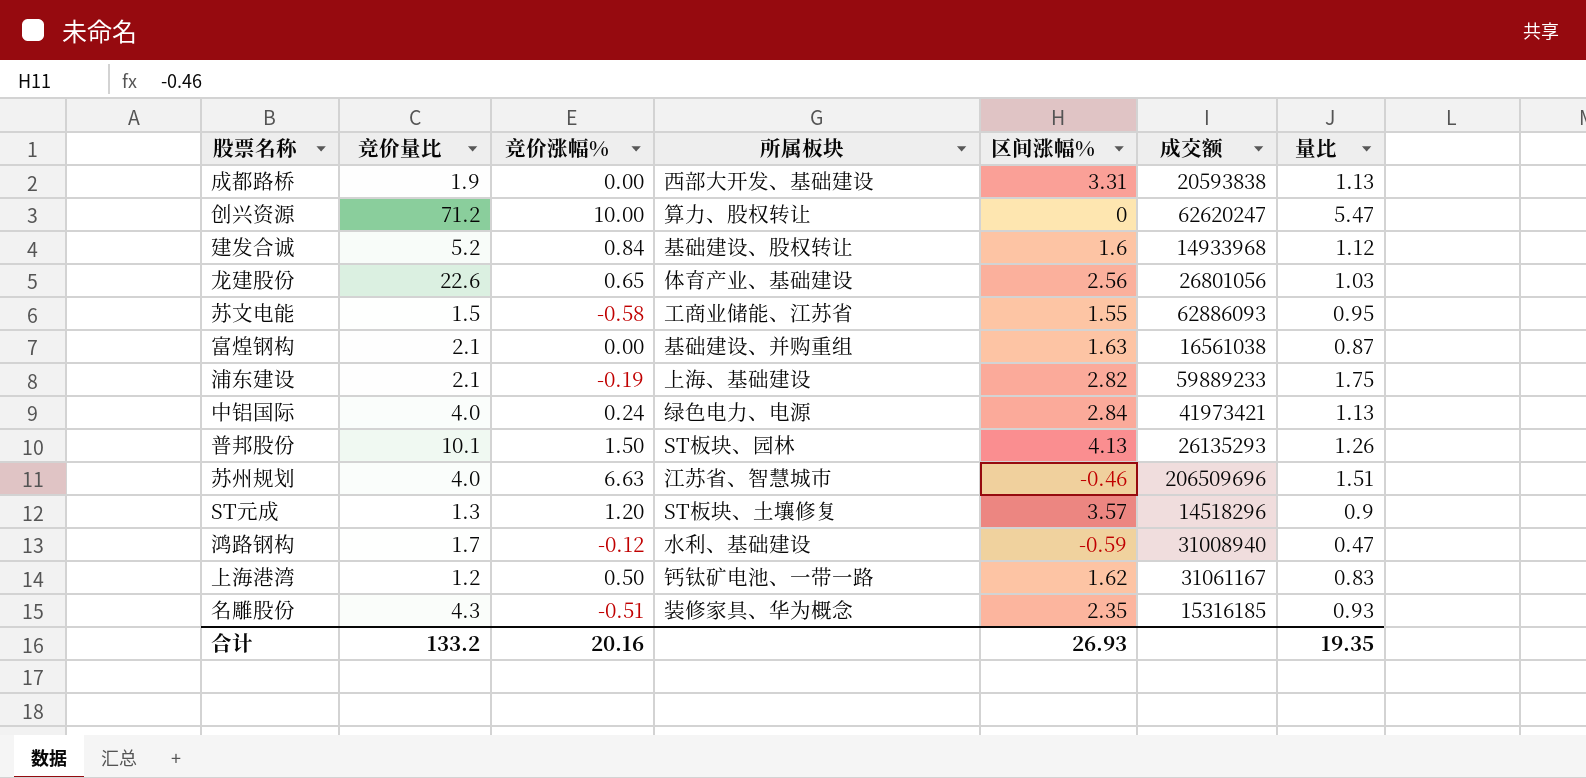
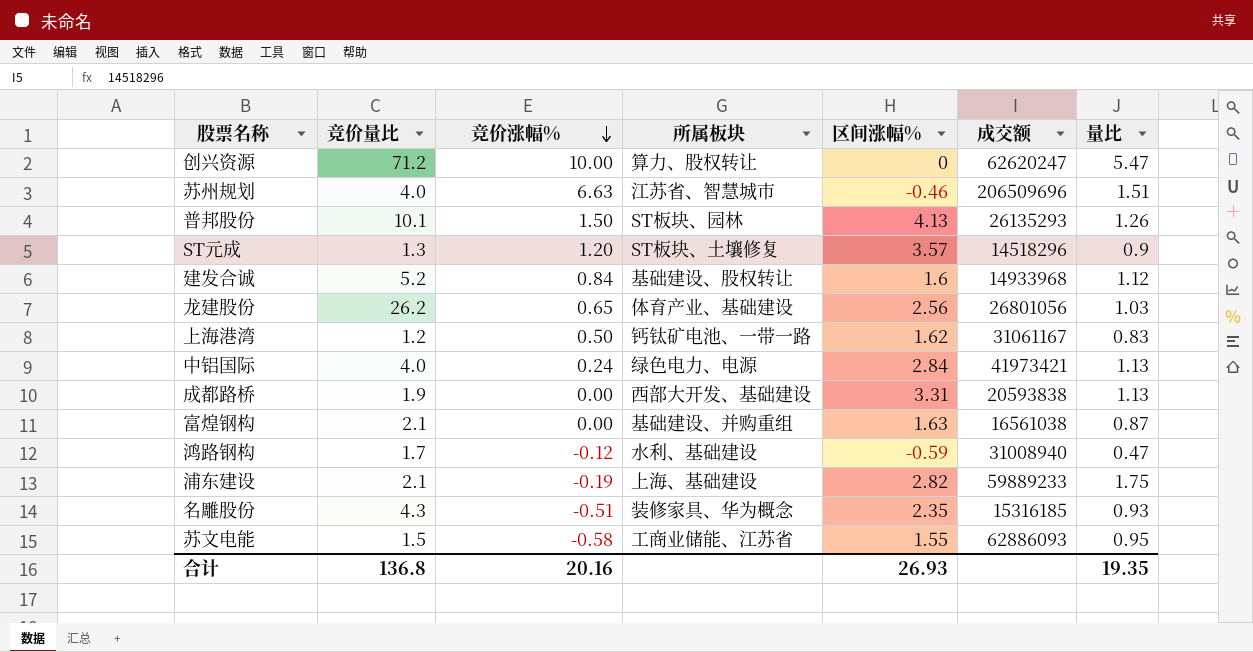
row order: none -> 竞价涨幅% descending
龙建股份 | 竞价量比: 22.6 -> 26.2
合计 | 竞价量比: 133.2 -> 136.8

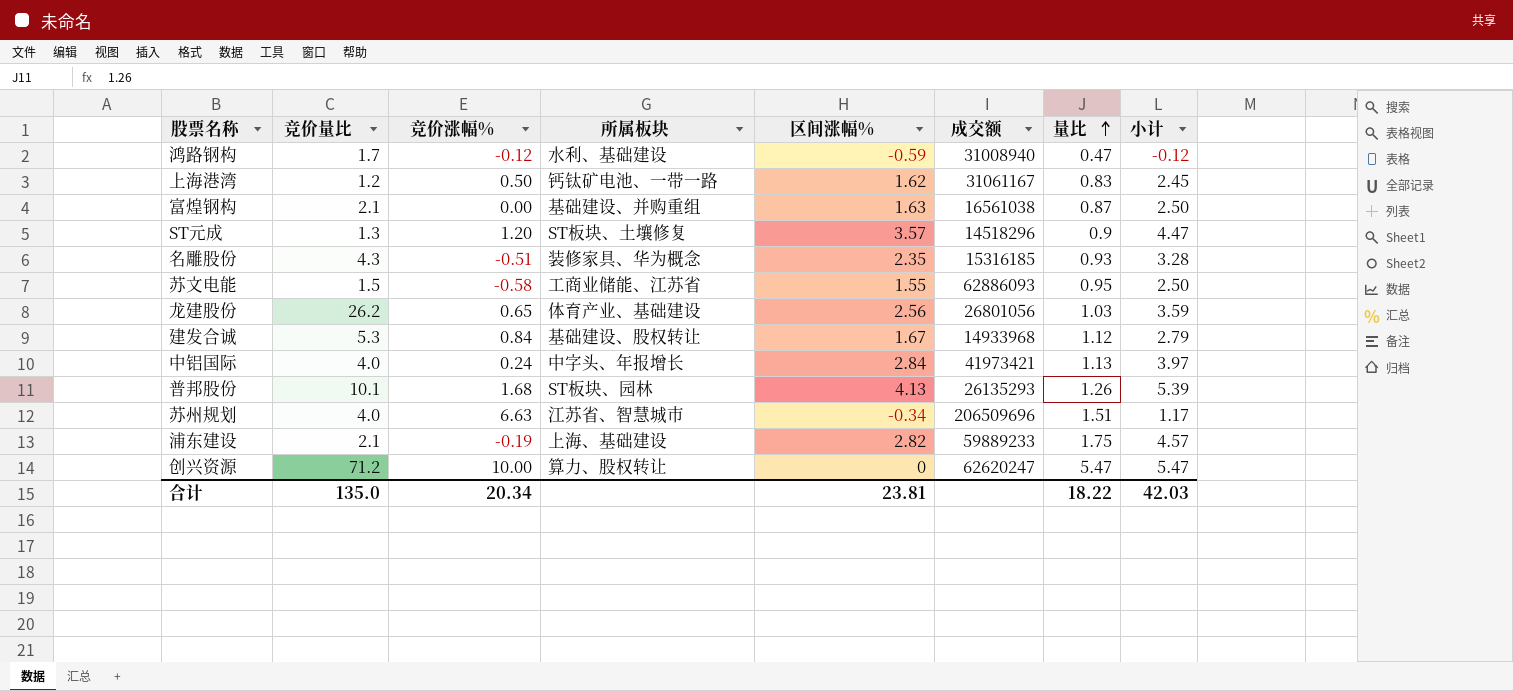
row order: 竞价涨幅% descending -> 量比 ascending
column 小计 | formula: none -> [区间涨幅%] + [量比]
row 成都路桥: 1.9 | 0.00 | 西部大开发、基础建设 | 3.31 | 20593838 | 1.13 -> none
建发合诚 | 竞价量比: 5.2 -> 5.3
建发合诚 | 区间涨幅%: 1.6 -> 1.67
中铝国际 | 所属板块: 绿色电力、电源 -> 中字头、年报增长
普邦股份 | 竞价涨幅%: 1.50 -> 1.68
苏州规划 | 区间涨幅%: -0.46 -> -0.34
合计 | 竞价量比: 136.8 -> 135.0
合计 | 竞价涨幅%: 20.16 -> 20.34
合计 | 区间涨幅%: 26.93 -> 23.81
合计 | 量比: 19.35 -> 18.22

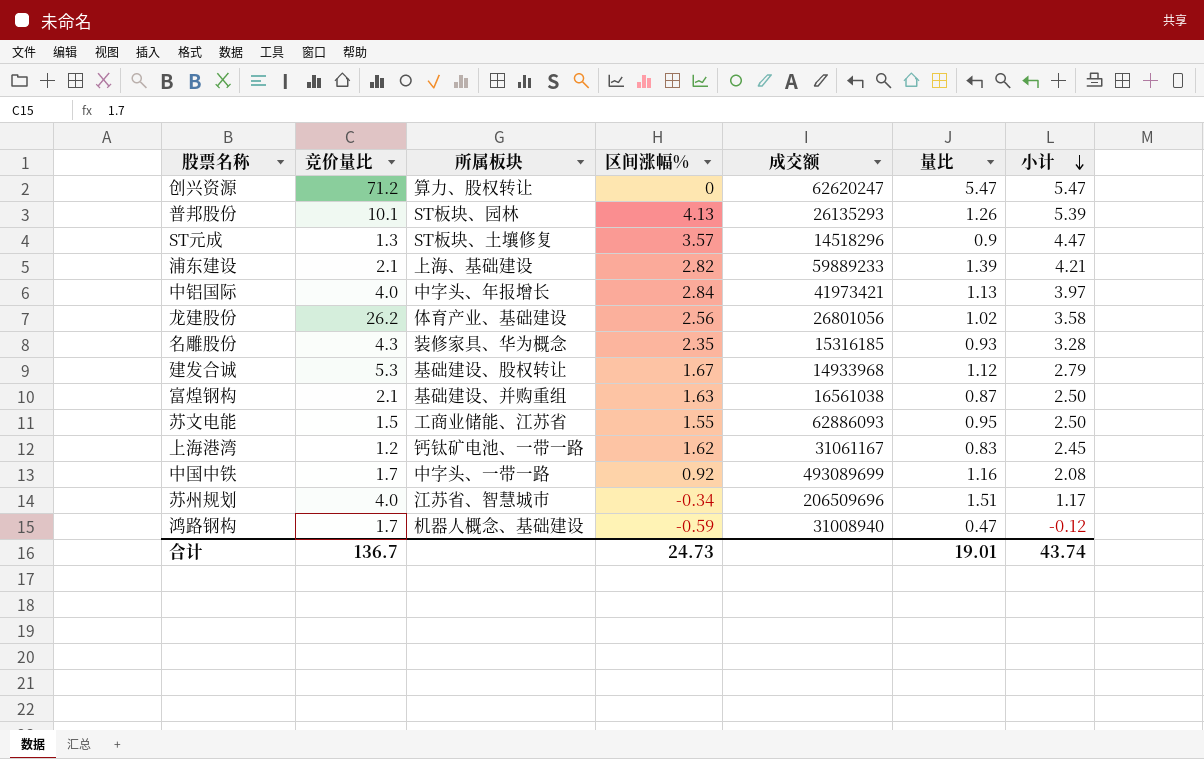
row order: 量比 ascending -> 小计 descending
column 竞价涨幅% | position: 3 -> none
浦东建设 | 量比: 1.75 -> 1.39
浦东建设 | 小计: 4.57 -> 4.21
龙建股份 | 量比: 1.03 -> 1.02
龙建股份 | 小计: 3.59 -> 3.58
row 中国中铁: none -> 1.7 | 中字头、一带一路 | 0.92 | 493089699 | 1.16 | 2.08
鸿路钢构 | 所属板块: 水利、基础建设 -> 机器人概念、基础建设
合计 | 竞价量比: 135.0 -> 136.7
合计 | 区间涨幅%: 23.81 -> 24.73
合计 | 量比: 18.22 -> 19.01
合计 | 小计: 42.03 -> 43.74

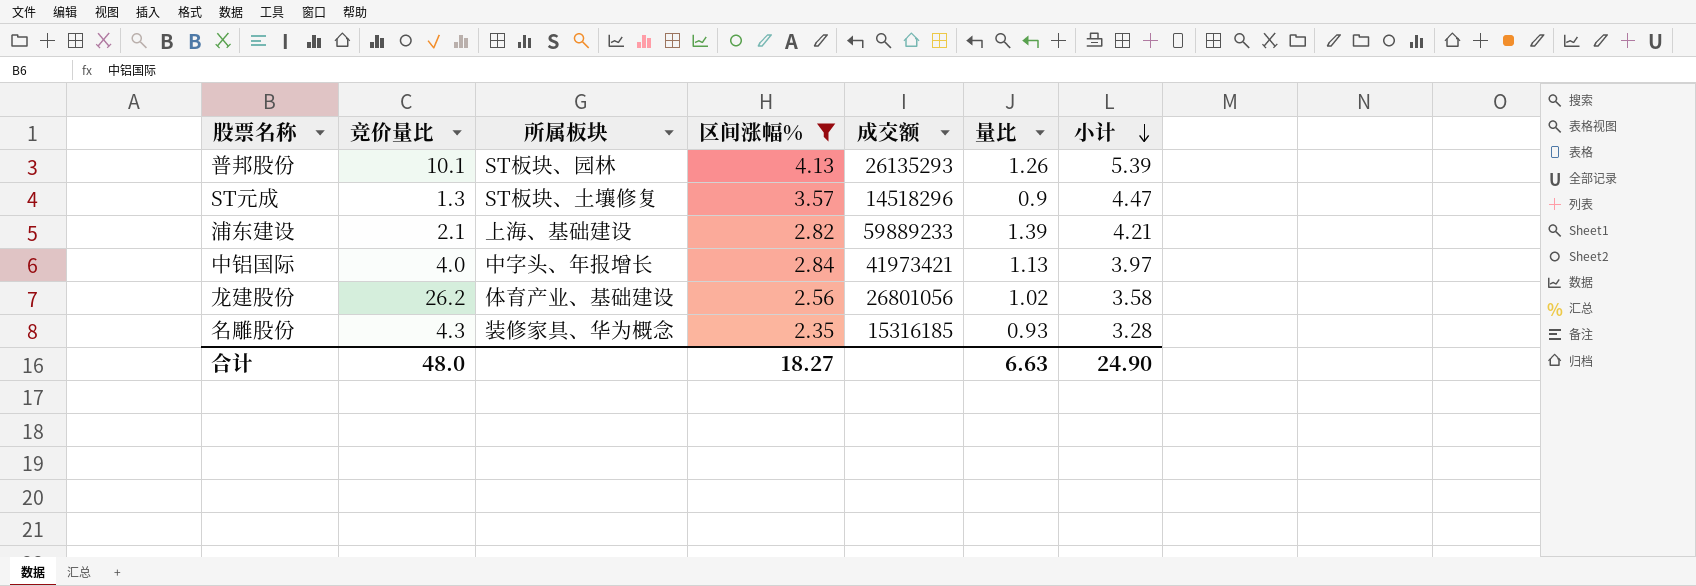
filter: none -> 区间涨幅% >= 2.35
合计 | 竞价量比: 136.7 -> 48.0
合计 | 区间涨幅%: 24.73 -> 18.27
合计 | 量比: 19.01 -> 6.63
合计 | 小计: 43.74 -> 24.90

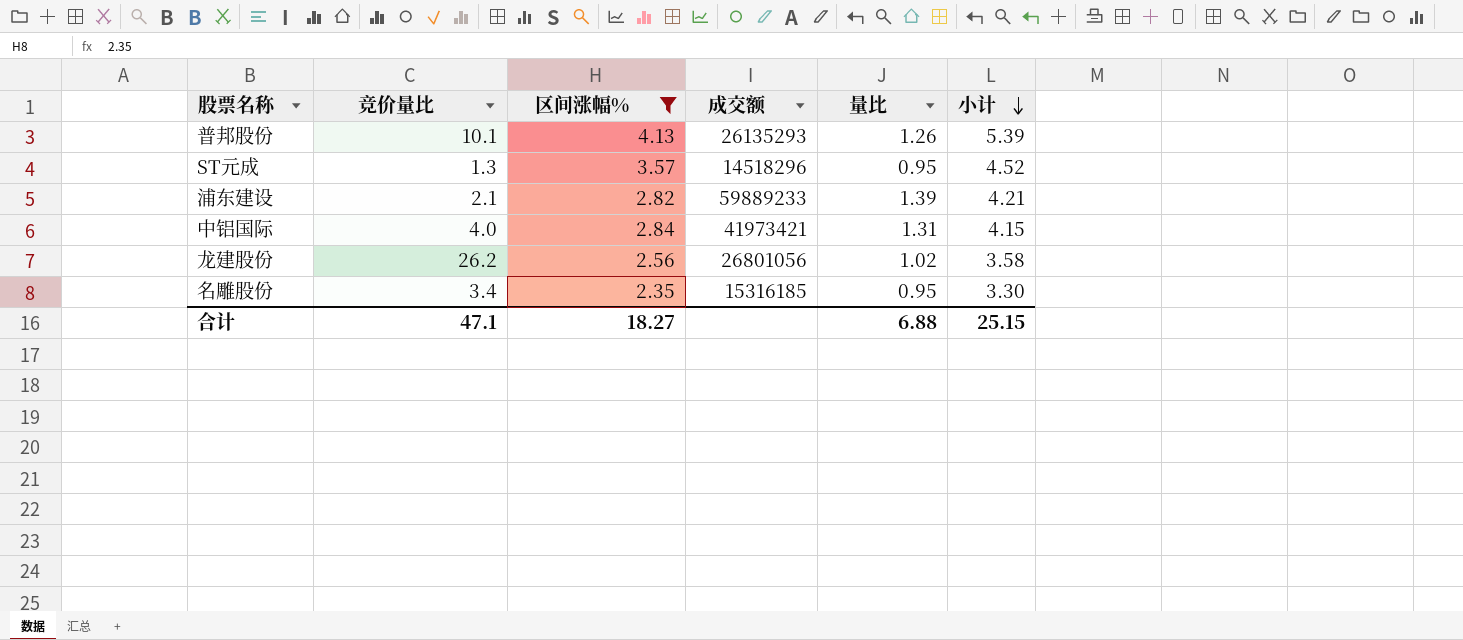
column 所属板块 | position: 3 -> none
ST元成 | 量比: 0.9 -> 0.95
ST元成 | 小计: 4.47 -> 4.52
中铝国际 | 量比: 1.13 -> 1.31
中铝国际 | 小计: 3.97 -> 4.15
名雕股份 | 竞价量比: 4.3 -> 3.4
名雕股份 | 量比: 0.93 -> 0.95
名雕股份 | 小计: 3.28 -> 3.30
合计 | 竞价量比: 48.0 -> 47.1
合计 | 量比: 6.63 -> 6.88
合计 | 小计: 24.90 -> 25.15

